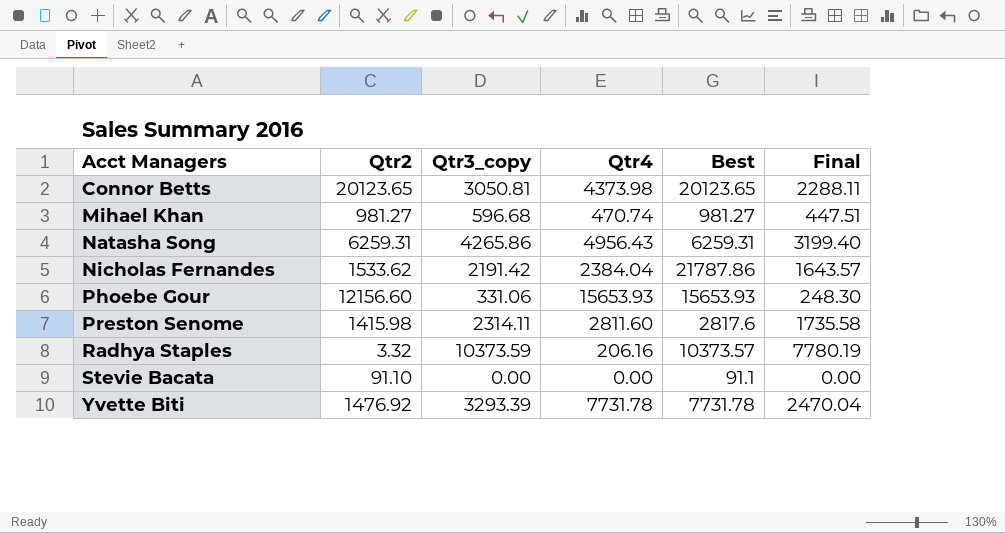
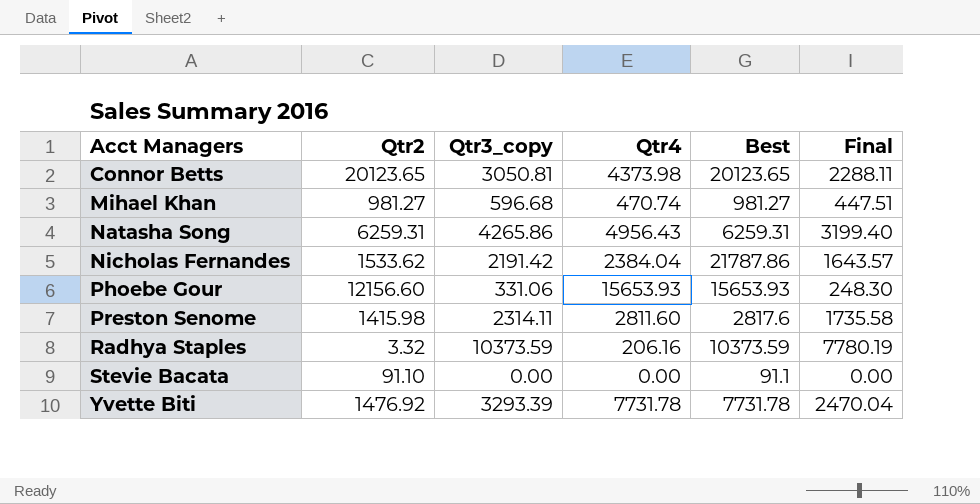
Radhya Staples | Best: 10373.57 -> 10373.59

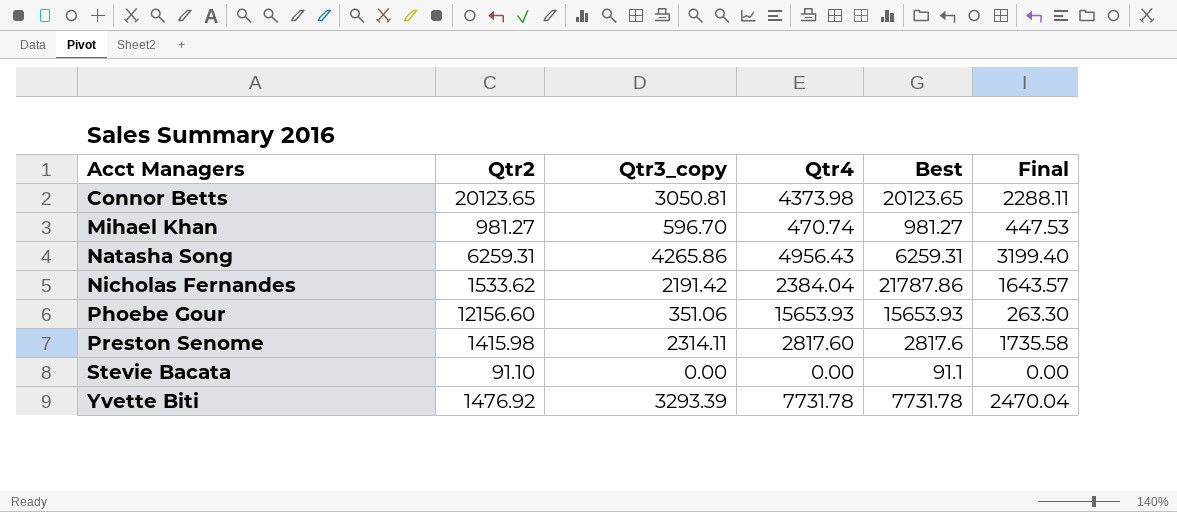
row Radhya Staples: 3.32 | 10373.59 | 206.16 | 10373.59 | 7780.19 -> none
Mihael Khan | Qtr3_copy: 596.68 -> 596.70
Mihael Khan | Final: 447.51 -> 447.53
Phoebe Gour | Qtr3_copy: 331.06 -> 351.06
Phoebe Gour | Final: 248.30 -> 263.30
Preston Senome | Qtr4: 2811.60 -> 2817.60

